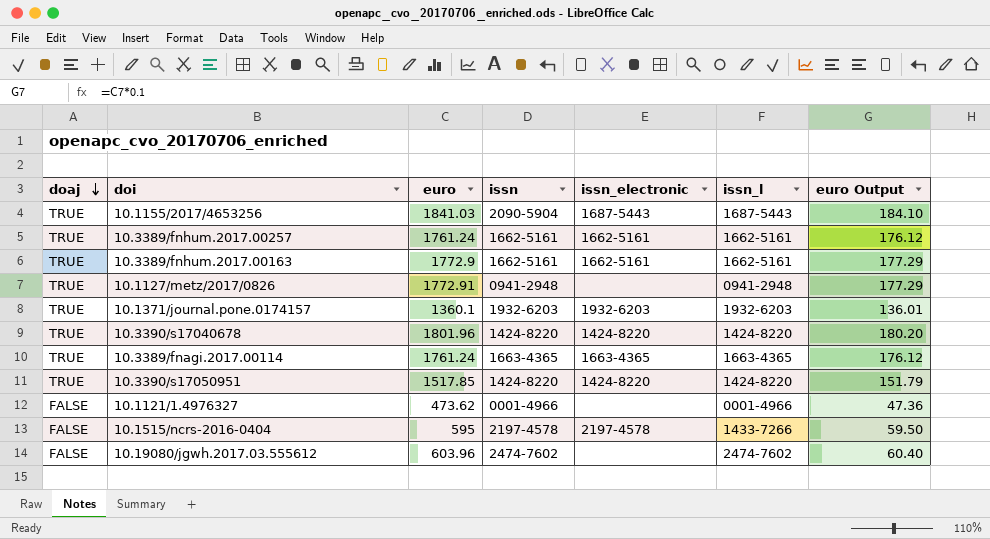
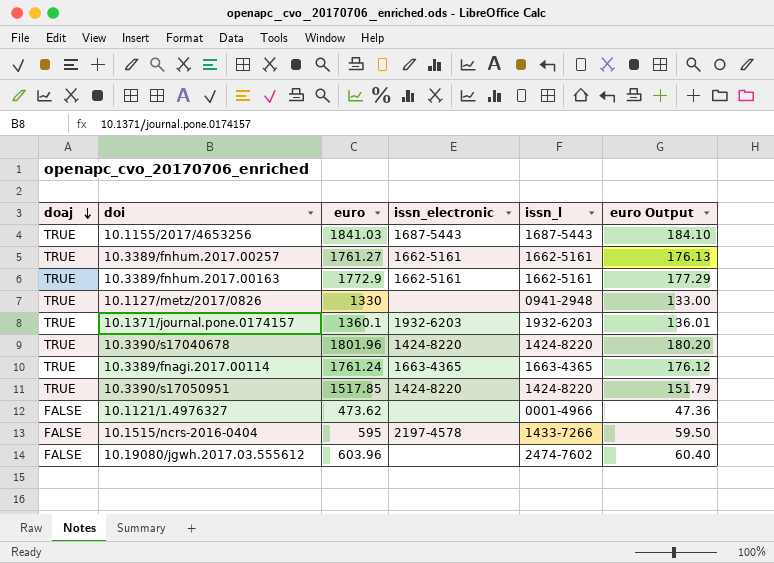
column issn | position: 4 -> none
10.3389/fnhum.2017.00257 | euro: 1761.24 -> 1761.27
10.3389/fnhum.2017.00257 | euro Output: 176.12 -> 176.13
10.1127/metz/2017/0826 | euro: 1772.91 -> 1330
10.1127/metz/2017/0826 | euro Output: 177.29 -> 133.00

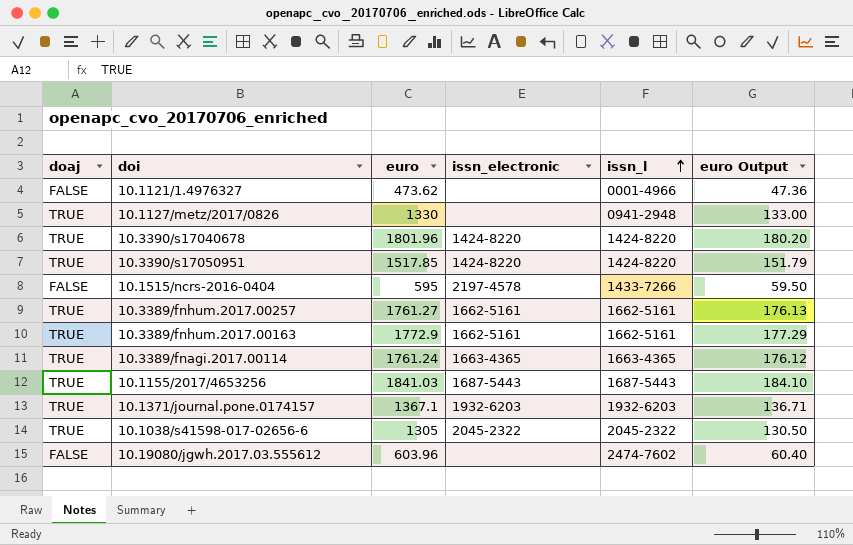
row order: doaj descending -> issn_l ascending
10.1371/journal.pone.0174157 | euro: 1360.1 -> 1367.1
10.1371/journal.pone.0174157 | euro Output: 136.01 -> 136.71
row 10.1038/s41598-017-02656-6: none -> TRUE | 1305 | 2045-2322 | 2045-2322 | 130.50

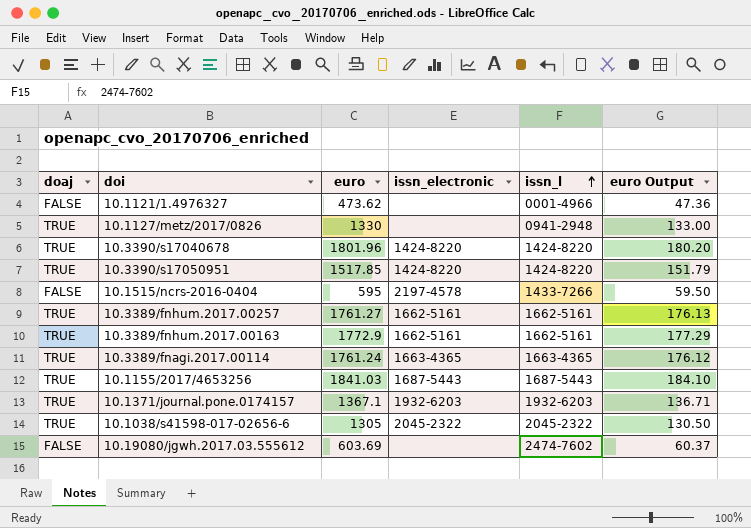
10.19080/jgwh.2017.03.555612 | euro: 603.96 -> 603.69
10.19080/jgwh.2017.03.555612 | euro Output: 60.40 -> 60.37

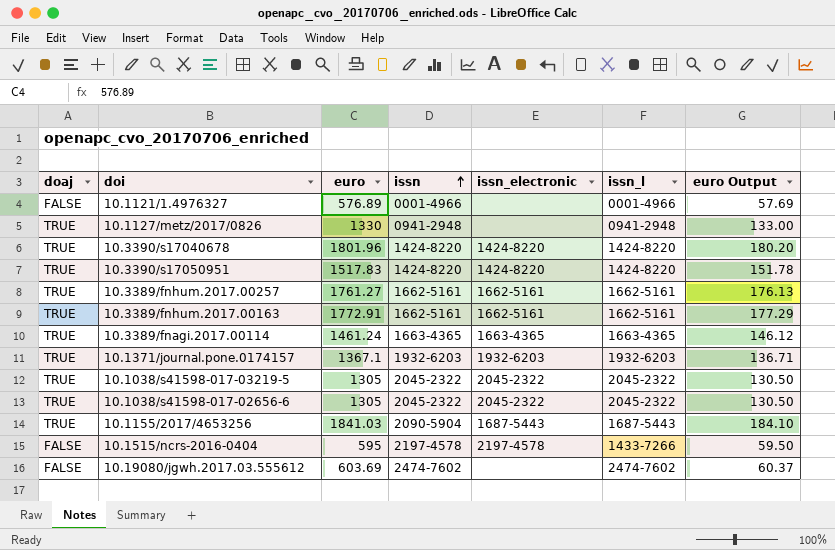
row order: issn_l ascending -> issn ascending
column issn | position: none -> 4
10.1121/1.4976327 | euro: 473.62 -> 576.89
10.1121/1.4976327 | euro Output: 47.36 -> 57.69
10.3390/s17050951 | euro: 1517.85 -> 1517.83
10.3390/s17050951 | euro Output: 151.79 -> 151.78
10.3389/fnhum.2017.00163 | euro: 1772.9 -> 1772.91
10.3389/fnagi.2017.00114 | euro: 1761.24 -> 1461.24
10.3389/fnagi.2017.00114 | euro Output: 176.12 -> 146.12
row 10.1038/s41598-017-03219-5: none -> TRUE | 1305 | 2045-2322 | 2045-2322 | 2045-2322 | 130.50

